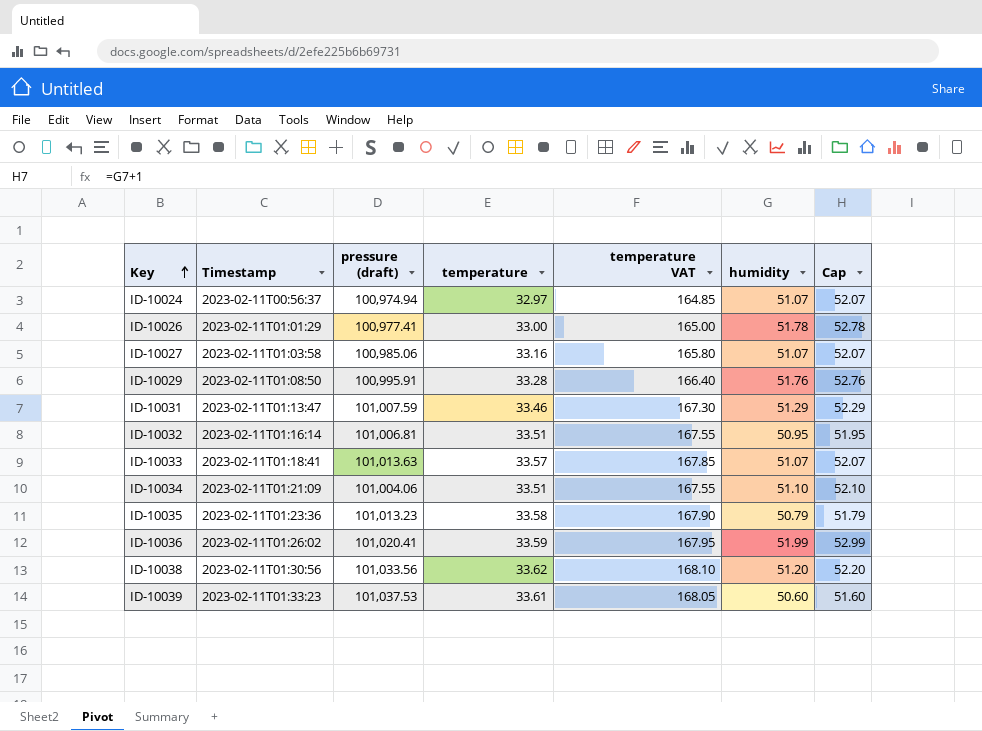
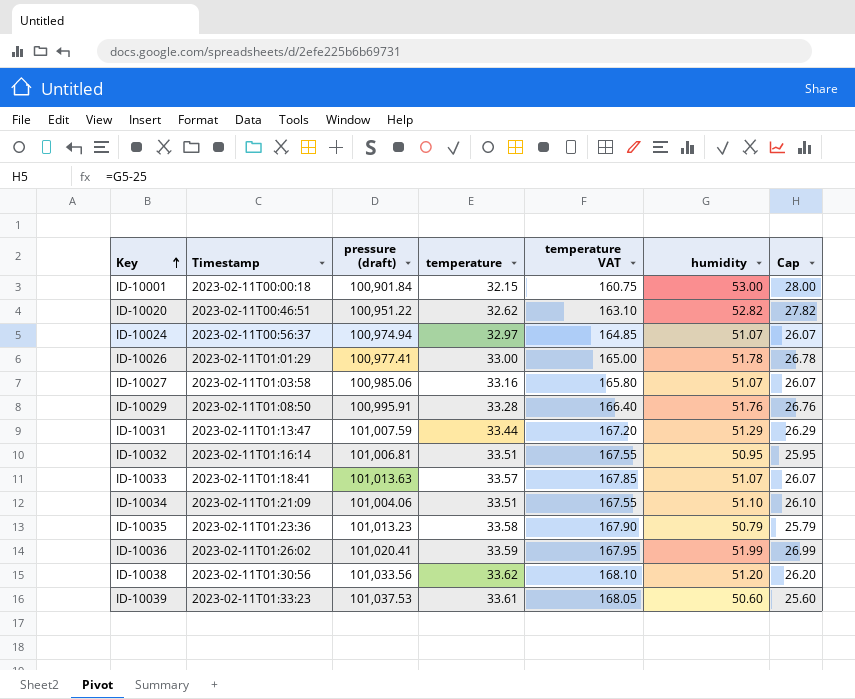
column Cap | formula: [humidity] + 1 -> [humidity] - 25
row ID-10001: none -> 2023-02-11T00:00:18 | 100,901.84 | 32.15 | 160.75 | 53.00 | 28.00
row ID-10020: none -> 2023-02-11T00:46:51 | 100,951.22 | 32.62 | 163.10 | 52.82 | 27.82
ID-10031 | temperature: 33.46 -> 33.44
ID-10031 | temperature VAT: 167.30 -> 167.20

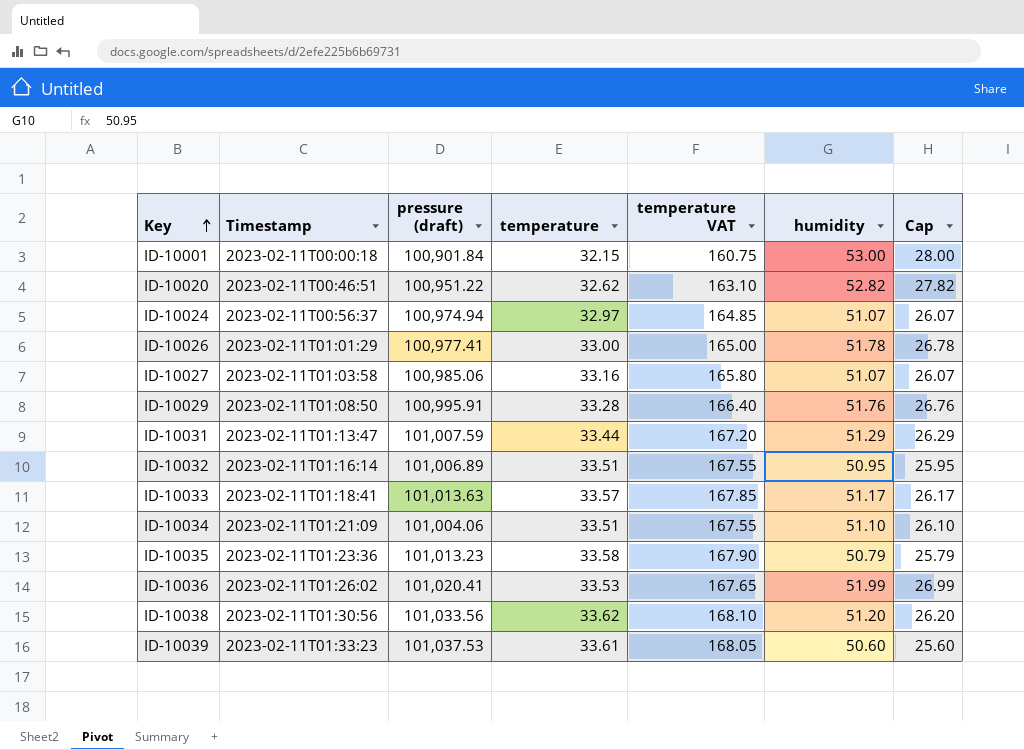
ID-10032 | pressure (draft): 101,006.81 -> 101,006.89
ID-10033 | humidity: 51.07 -> 51.17
ID-10033 | Cap: 26.07 -> 26.17
ID-10036 | temperature: 33.59 -> 33.53
ID-10036 | temperature VAT: 167.95 -> 167.65

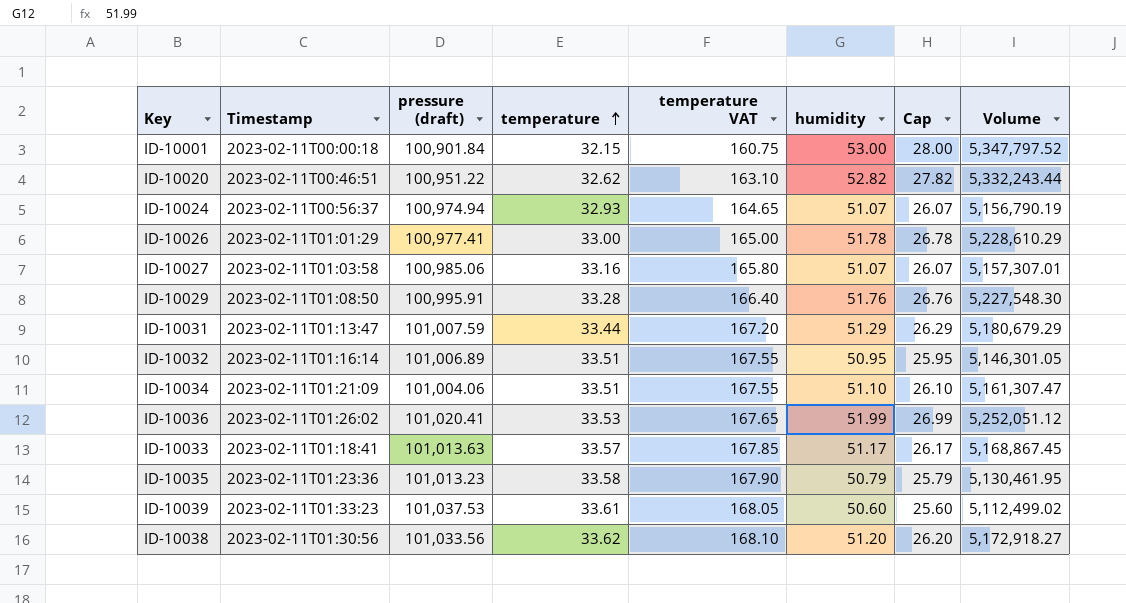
row order: Key ascending -> temperature ascending
column Volume | formula: none -> [pressure (draft)] * [humidity]
ID-10024 | temperature: 32.97 -> 32.93
ID-10024 | temperature VAT: 164.85 -> 164.65

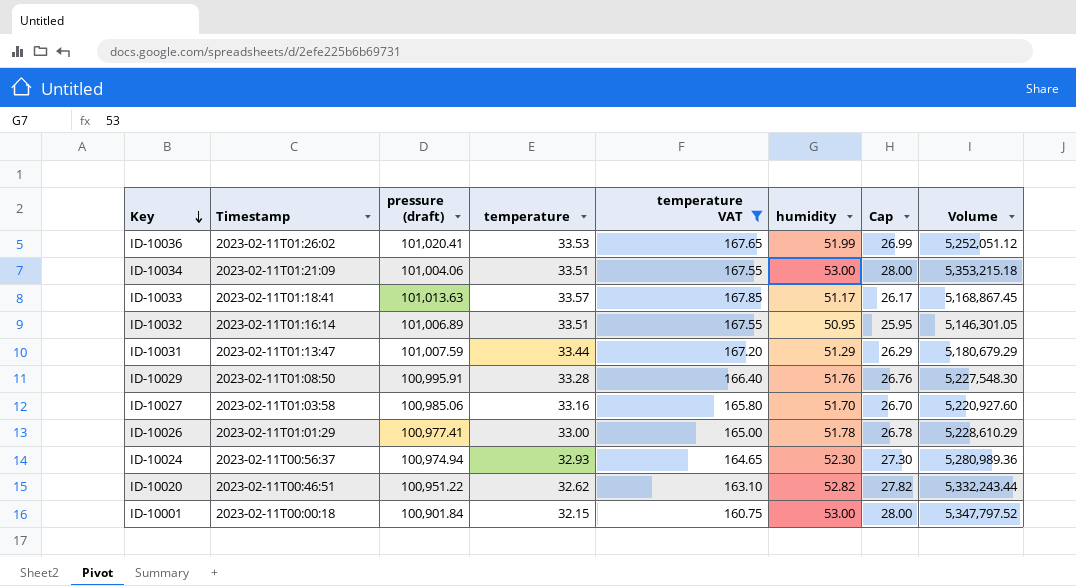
filter: none -> temperature VAT <= 167.85
row order: temperature ascending -> Key descending
ID-10034 | humidity: 51.10 -> 53.00
ID-10034 | Cap: 26.10 -> 28.00
ID-10034 | Volume: 5,161,307.47 -> 5,353,215.18
ID-10027 | humidity: 51.07 -> 51.70
ID-10027 | Cap: 26.07 -> 26.70
ID-10027 | Volume: 5,157,307.01 -> 5,220,927.60
ID-10024 | humidity: 51.07 -> 52.30
ID-10024 | Cap: 26.07 -> 27.30
ID-10024 | Volume: 5,156,790.19 -> 5,280,989.36

